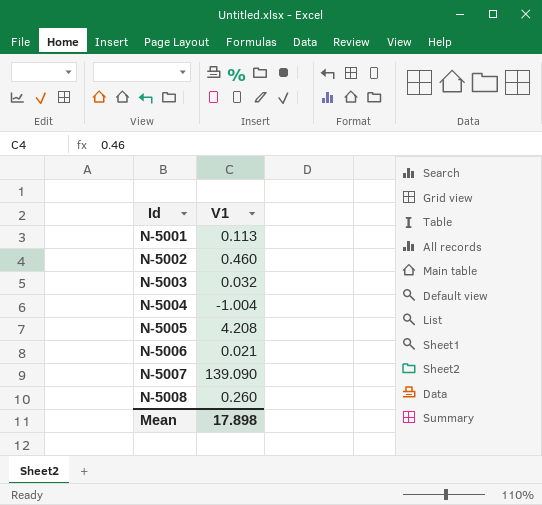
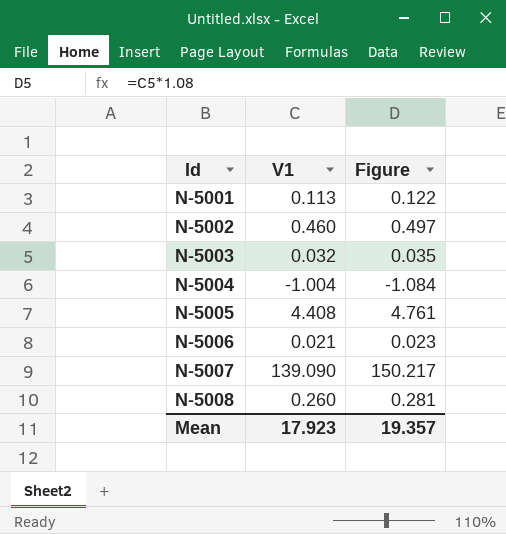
column Figure | formula: none -> [V1] * 1.08
N-5005 | V1: 4.208 -> 4.408
Mean | V1: 17.898 -> 17.923

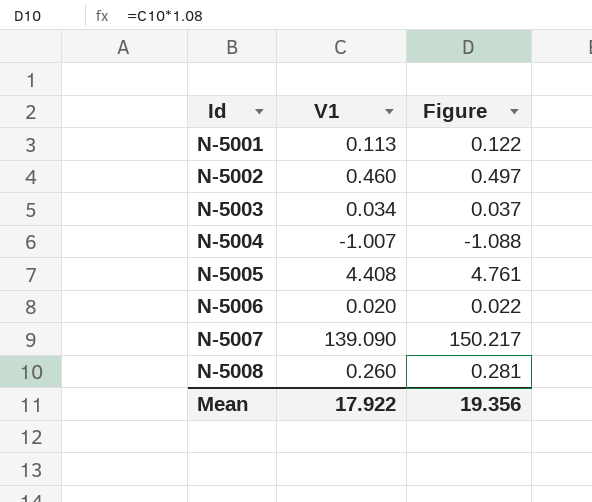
N-5003 | V1: 0.032 -> 0.034
N-5003 | Figure: 0.035 -> 0.037
N-5004 | V1: -1.004 -> -1.007
N-5004 | Figure: -1.084 -> -1.088
N-5006 | V1: 0.021 -> 0.020
N-5006 | Figure: 0.023 -> 0.022
Mean | V1: 17.923 -> 17.922
Mean | Figure: 19.357 -> 19.356

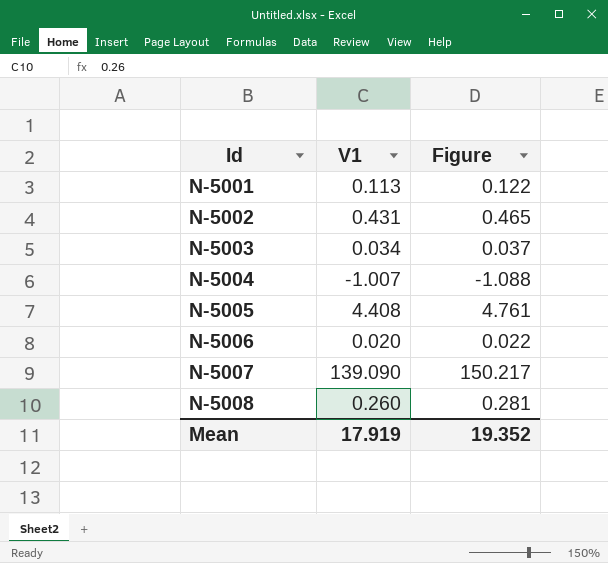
N-5002 | V1: 0.460 -> 0.431
N-5002 | Figure: 0.497 -> 0.465
Mean | V1: 17.922 -> 17.919
Mean | Figure: 19.356 -> 19.352

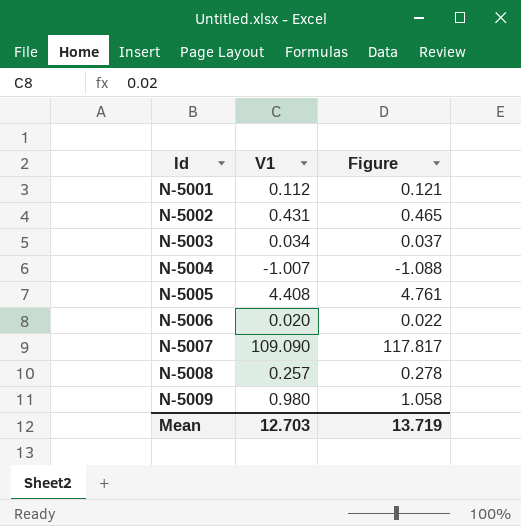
N-5001 | V1: 0.113 -> 0.112
N-5001 | Figure: 0.122 -> 0.121
N-5007 | V1: 139.090 -> 109.090
N-5007 | Figure: 150.217 -> 117.817
N-5008 | V1: 0.260 -> 0.257
N-5008 | Figure: 0.281 -> 0.278
row N-5009: none -> 0.980 | 1.058
Mean | V1: 17.919 -> 12.703
Mean | Figure: 19.352 -> 13.719

